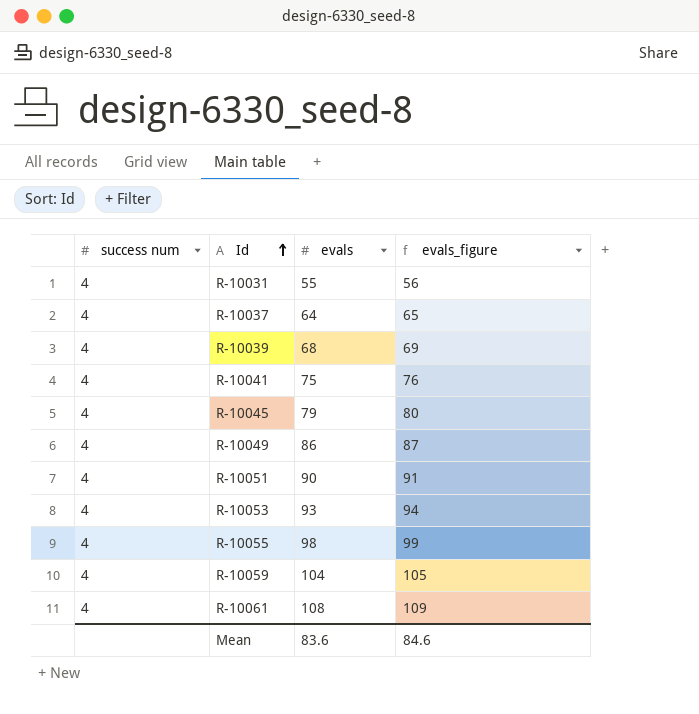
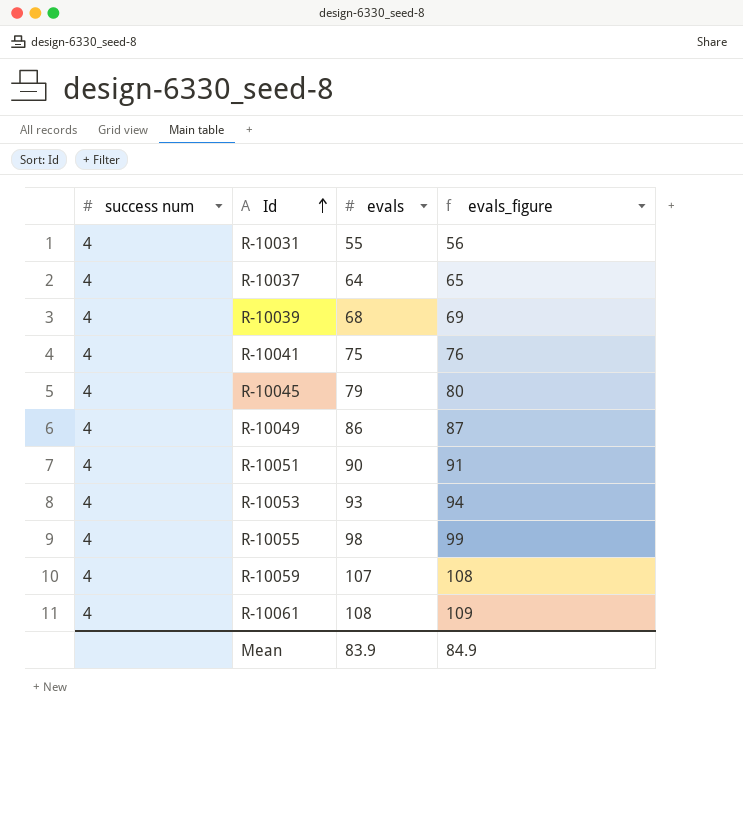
R-10059 | evals: 104 -> 107
R-10059 | evals_figure: 105 -> 108
Mean | evals: 83.6 -> 83.9
Mean | evals_figure: 84.6 -> 84.9

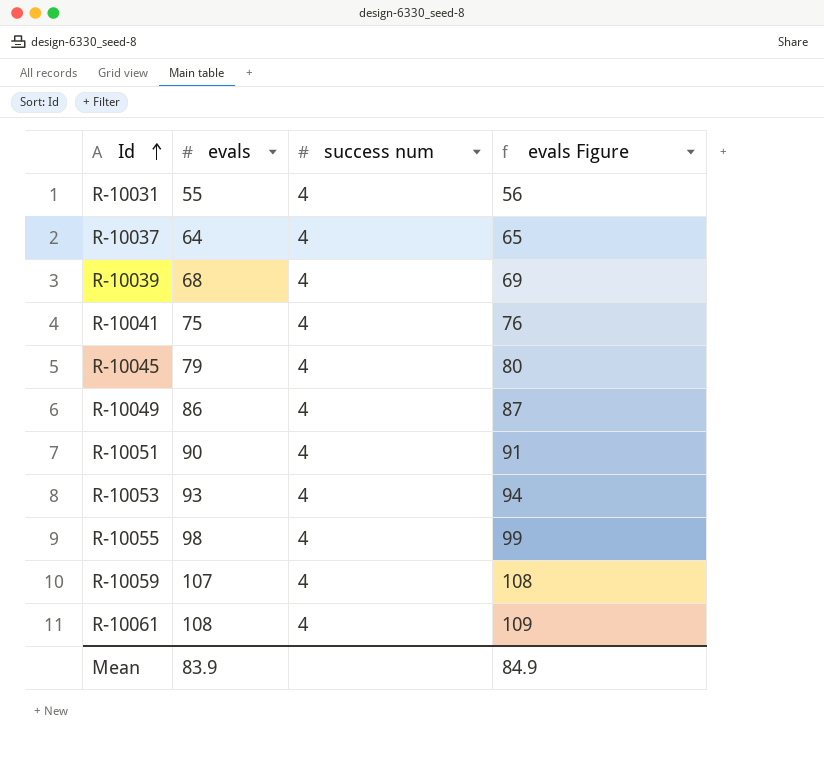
column success num | position: 1 -> 3
column name: evals_figure -> evals Figure

